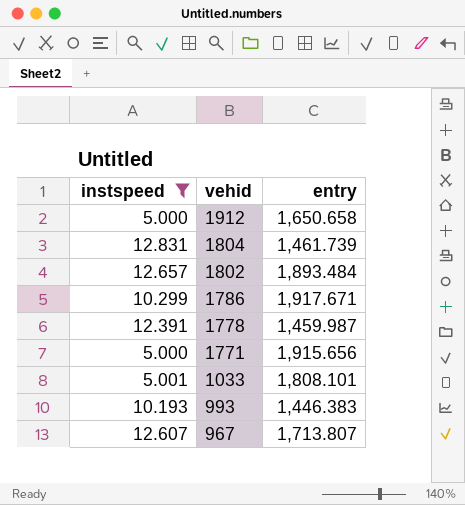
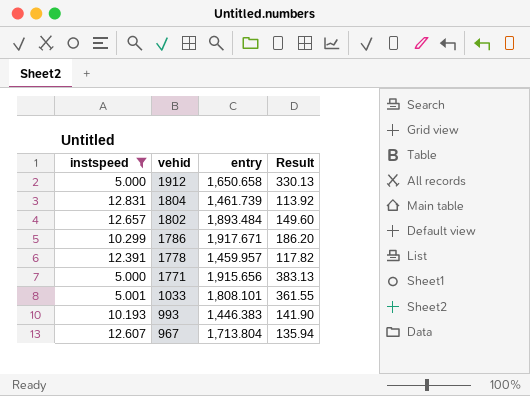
column Result | formula: none -> [entry] / [instspeed]
1778 | entry: 1,459.987 -> 1,459.957
967 | entry: 1,713.807 -> 1,713.804

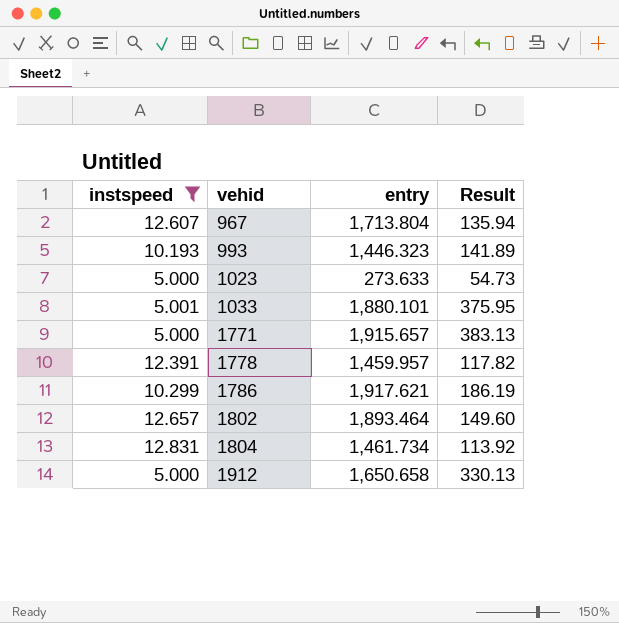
row order: vehid descending -> vehid ascending
993 | entry: 1,446.383 -> 1,446.323
993 | Result: 141.90 -> 141.89
row 1023: none -> 5.000 | 273.633 | 54.73
1033 | entry: 1,808.101 -> 1,880.101
1033 | Result: 361.55 -> 375.95
1771 | entry: 1,915.656 -> 1,915.657
1786 | entry: 1,917.671 -> 1,917.621
1786 | Result: 186.20 -> 186.19
1802 | entry: 1,893.484 -> 1,893.464
1804 | entry: 1,461.739 -> 1,461.734

